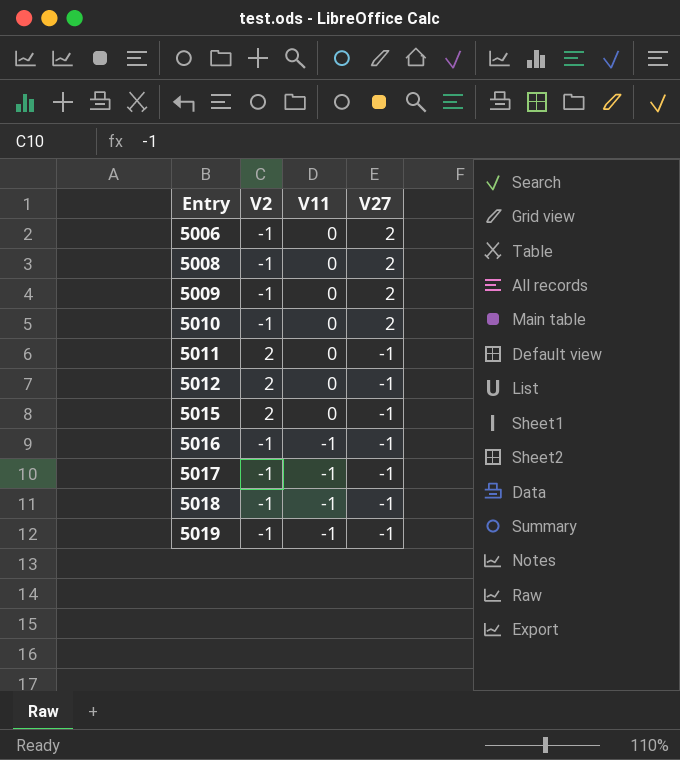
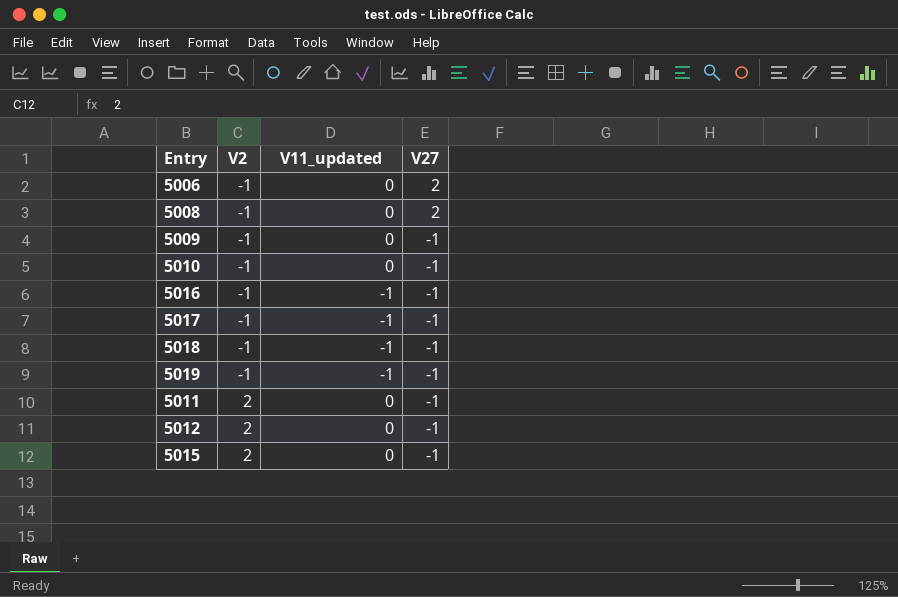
row order: Entry ascending -> V2 ascending
column name: V11 -> V11_updated
5009 | V27: 2 -> -1
5010 | V27: 2 -> -1

